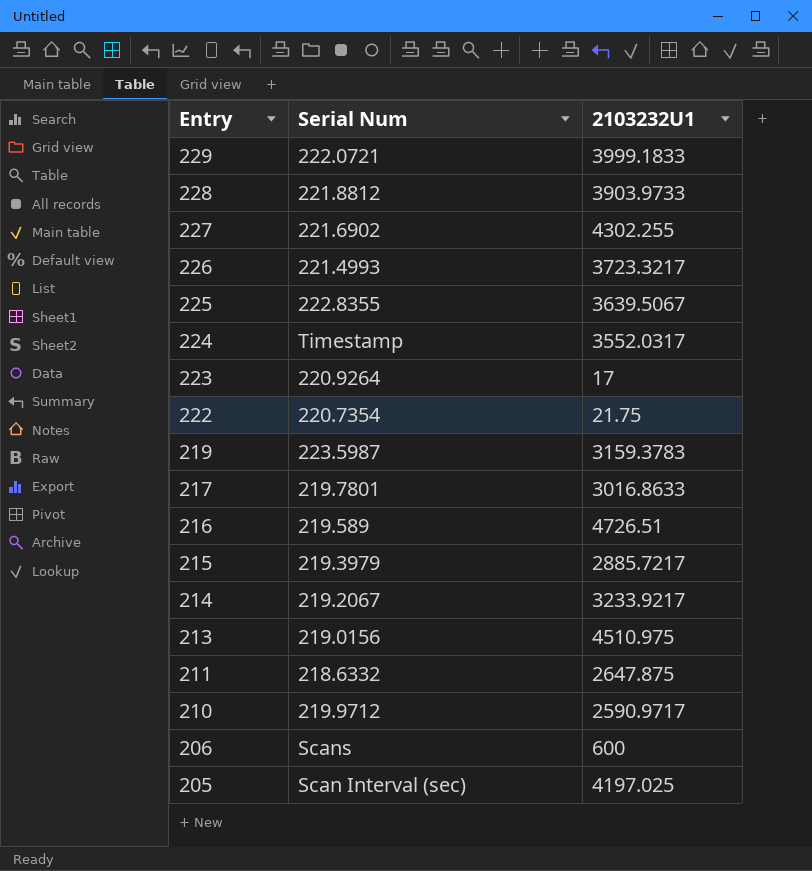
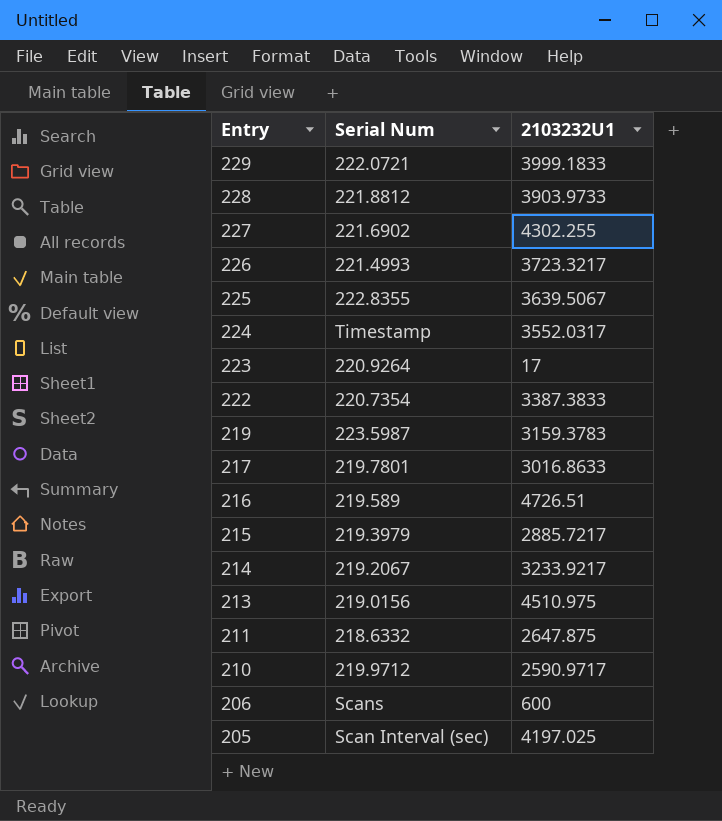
222 | 2103232U1: 21.75 -> 3387.3833

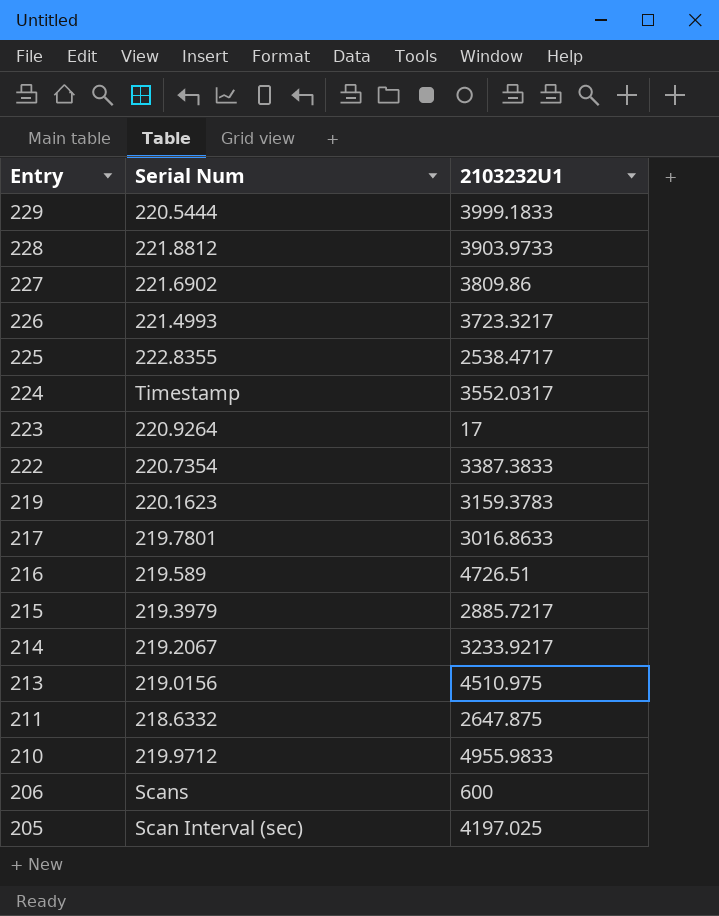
229 | Serial Num: 222.0721 -> 220.5444
227 | 2103232U1: 4302.255 -> 3809.86
225 | 2103232U1: 3639.5067 -> 2538.4717
219 | Serial Num: 223.5987 -> 220.1623
210 | 2103232U1: 2590.9717 -> 4955.9833

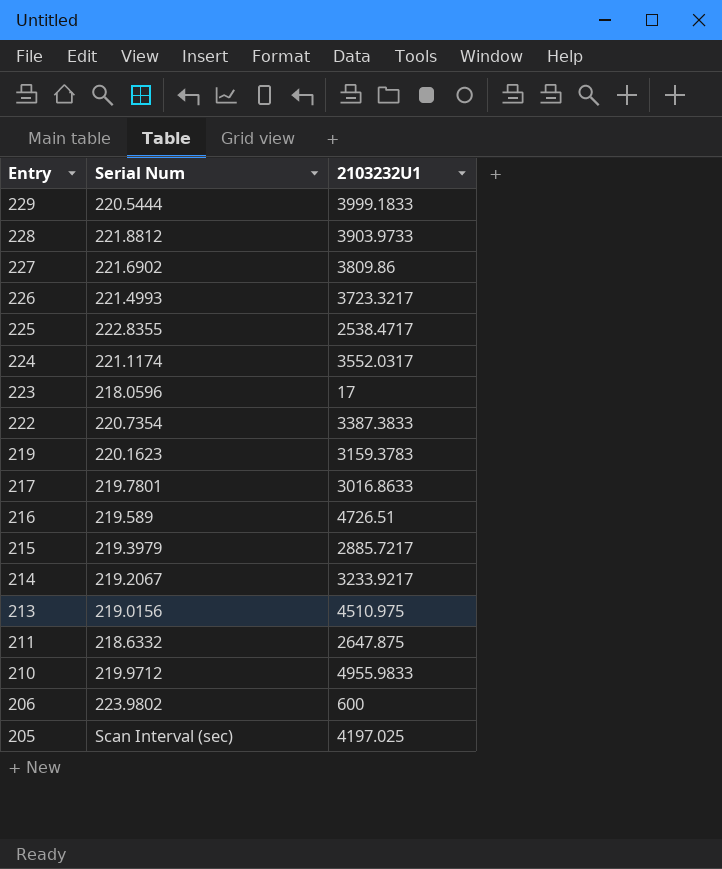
224 | Serial Num: Timestamp -> 221.1174
223 | Serial Num: 220.9264 -> 218.0596
206 | Serial Num: Scans -> 223.9802

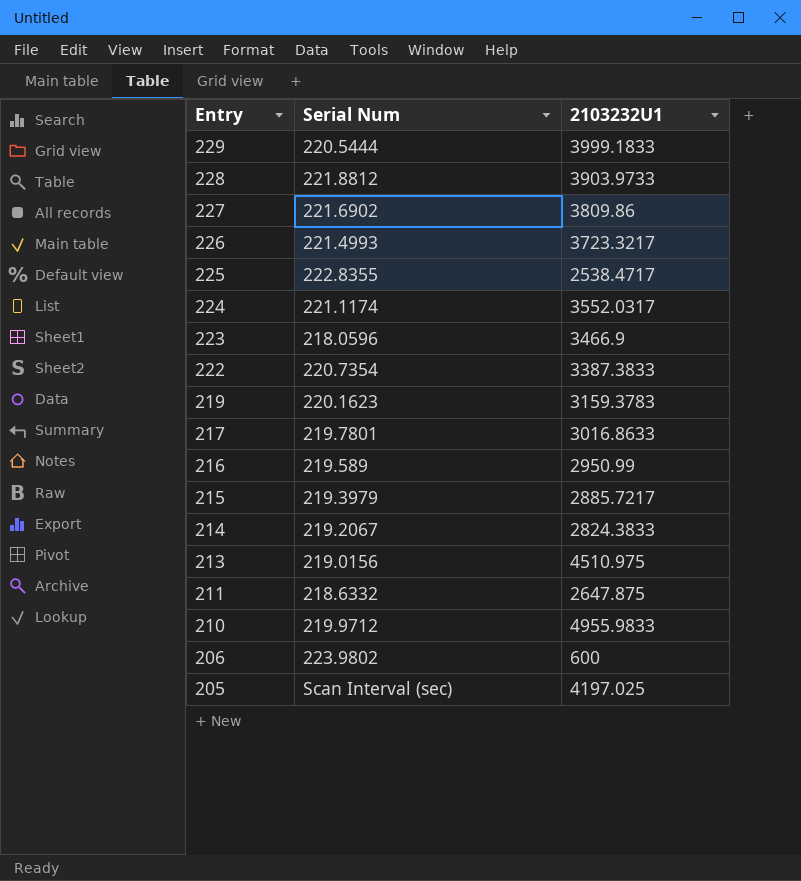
223 | 2103232U1: 17 -> 3466.9
216 | 2103232U1: 4726.51 -> 2950.99
214 | 2103232U1: 3233.9217 -> 2824.3833

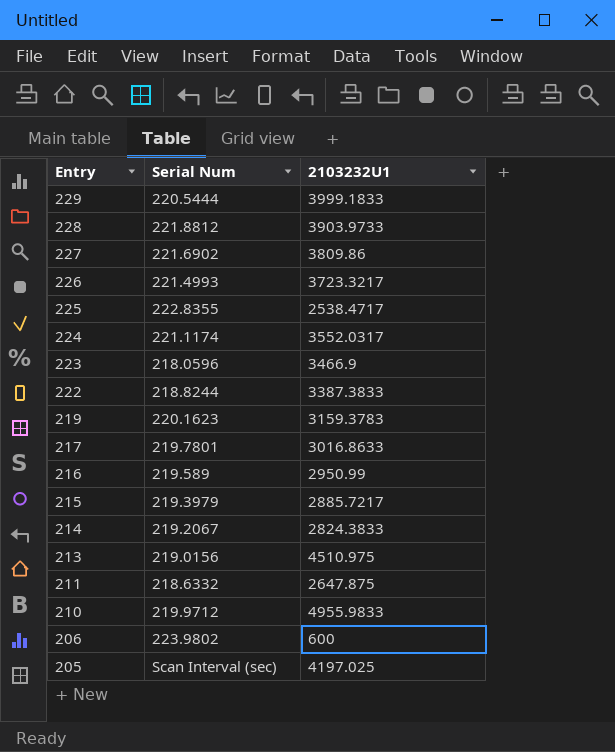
222 | Serial Num: 220.7354 -> 218.8244

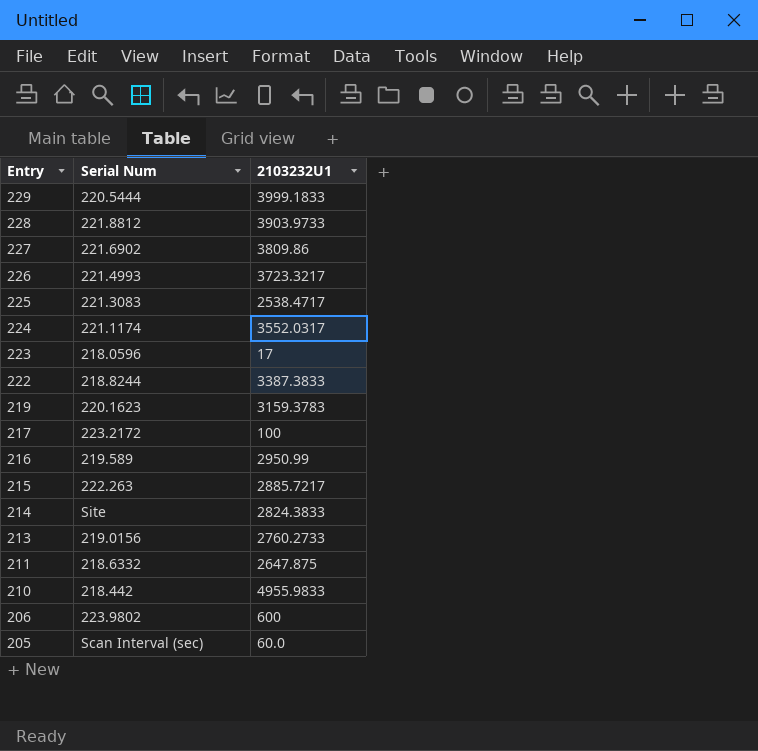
225 | Serial Num: 222.8355 -> 221.3083
223 | 2103232U1: 3466.9 -> 17
217 | Serial Num: 219.7801 -> 223.2172
217 | 2103232U1: 3016.8633 -> 100
215 | Serial Num: 219.3979 -> 222.263
214 | Serial Num: 219.2067 -> Site
213 | 2103232U1: 4510.975 -> 2760.2733
210 | Serial Num: 219.9712 -> 218.442
205 | 2103232U1: 4197.025 -> 60.0

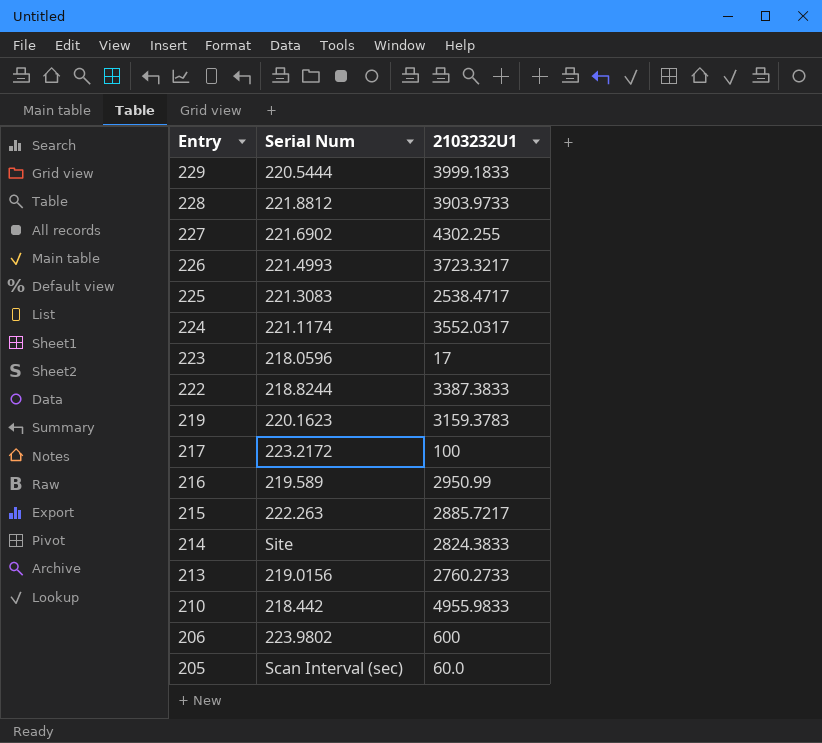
row 211: 218.6332 | 2647.875 -> none
227 | 2103232U1: 3809.86 -> 4302.255

